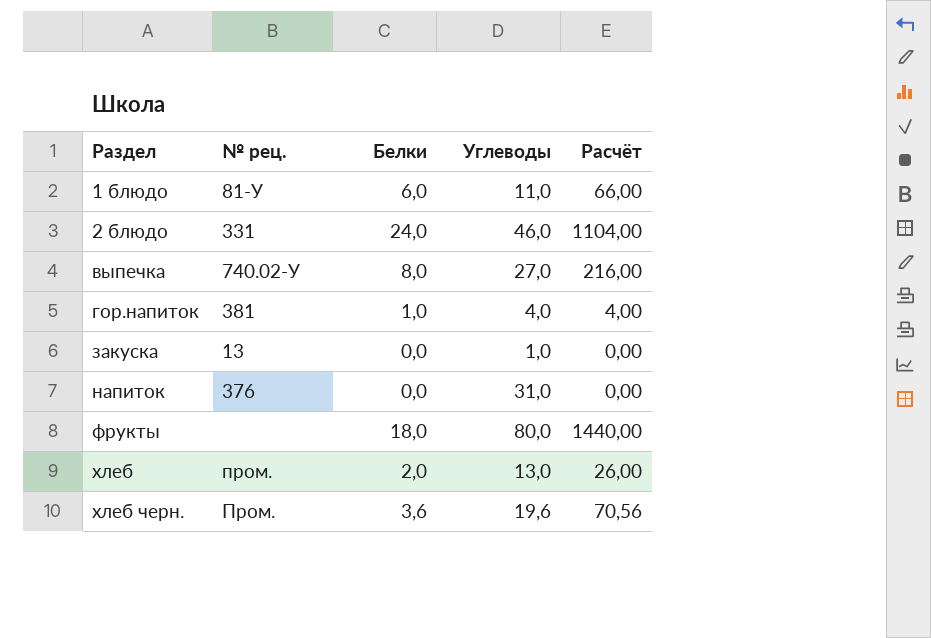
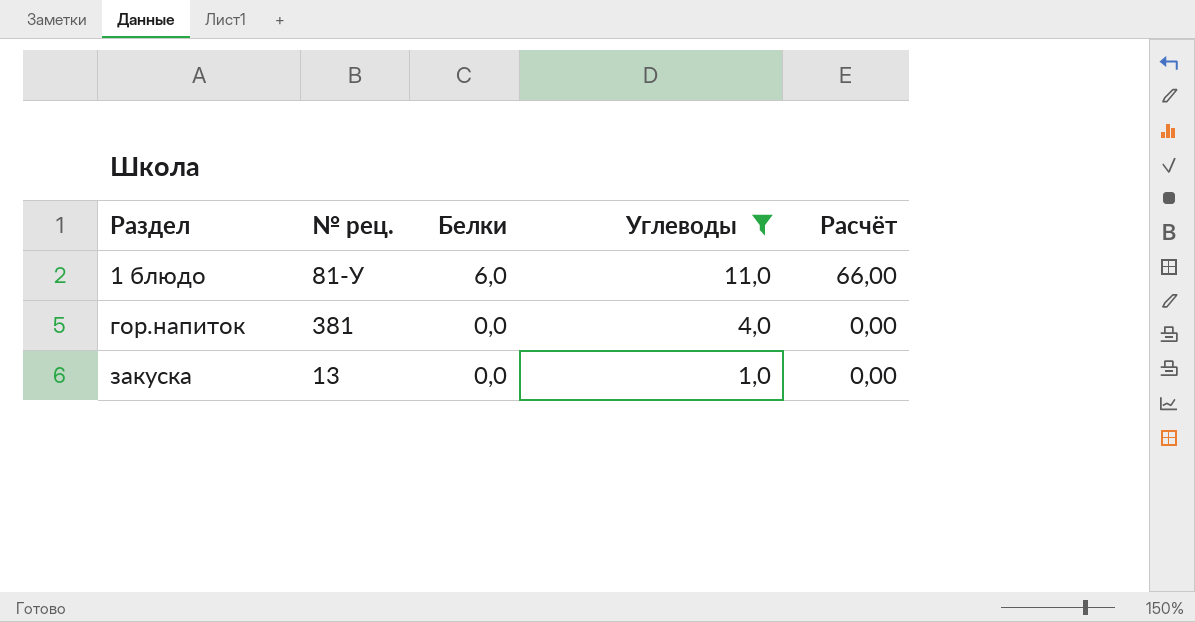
filter: none -> Углеводы <= 11,0
гор.напиток | Белки: 1,0 -> 0,0
гор.напиток | Расчёт: 4,00 -> 0,00

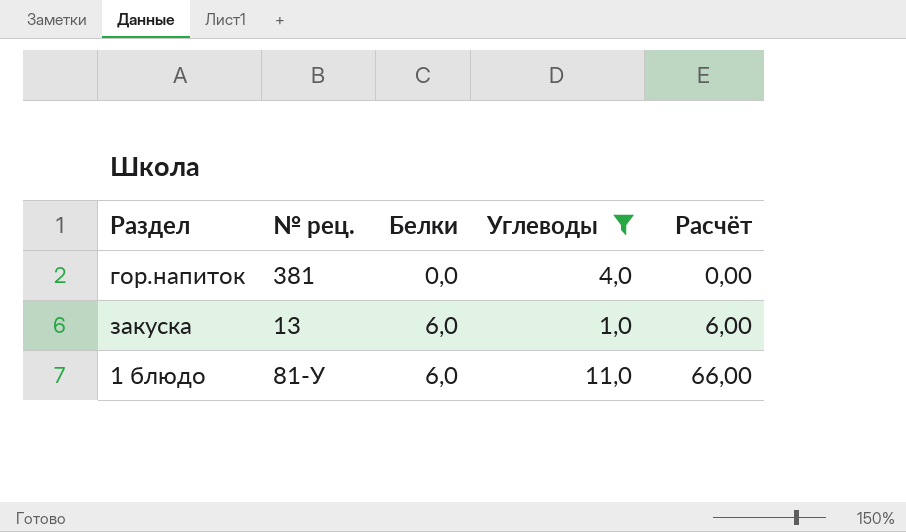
row order: Раздел ascending -> Белки ascending
закуска | Белки: 0,0 -> 6,0
закуска | Расчёт: 0,00 -> 6,00

